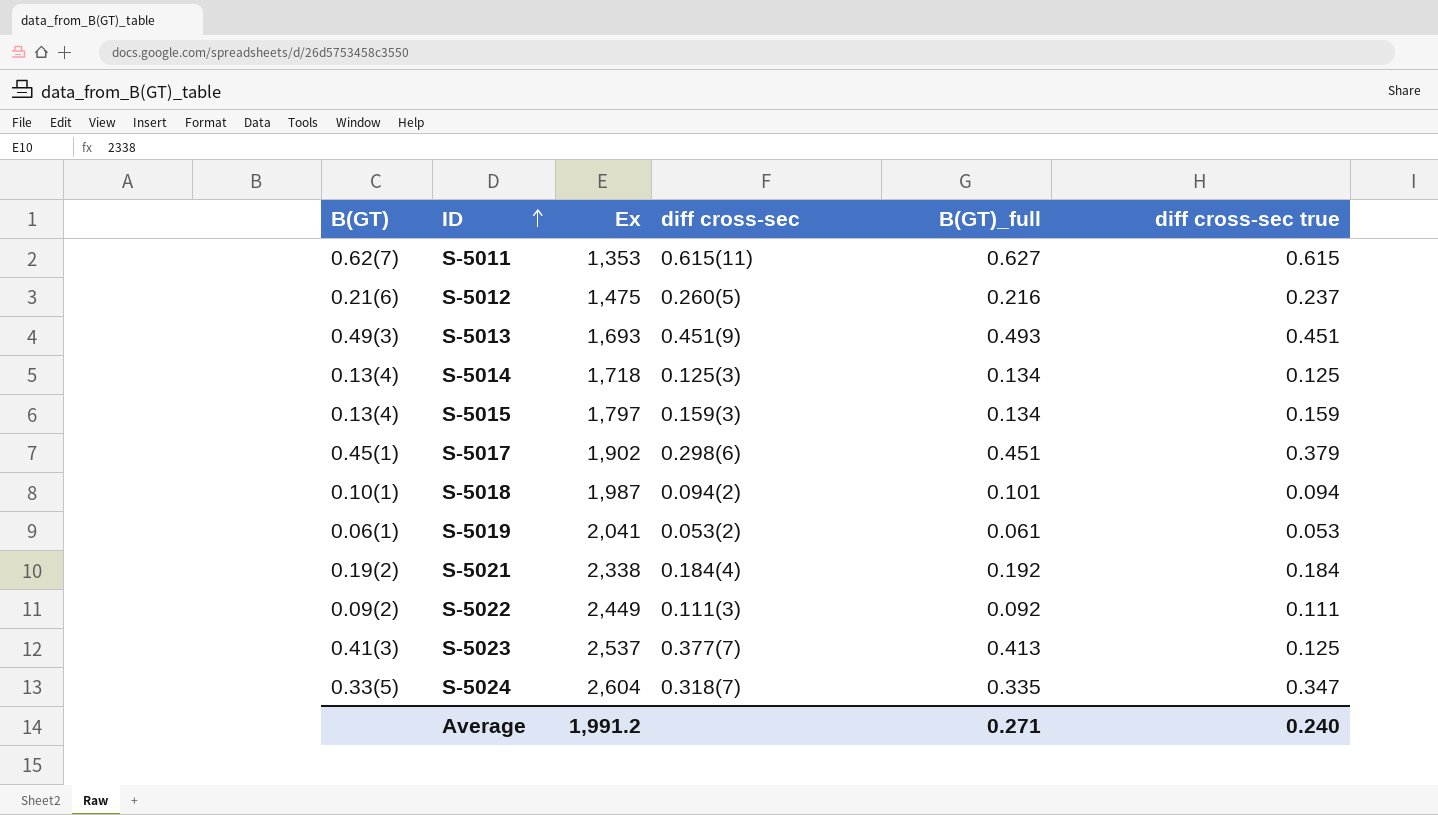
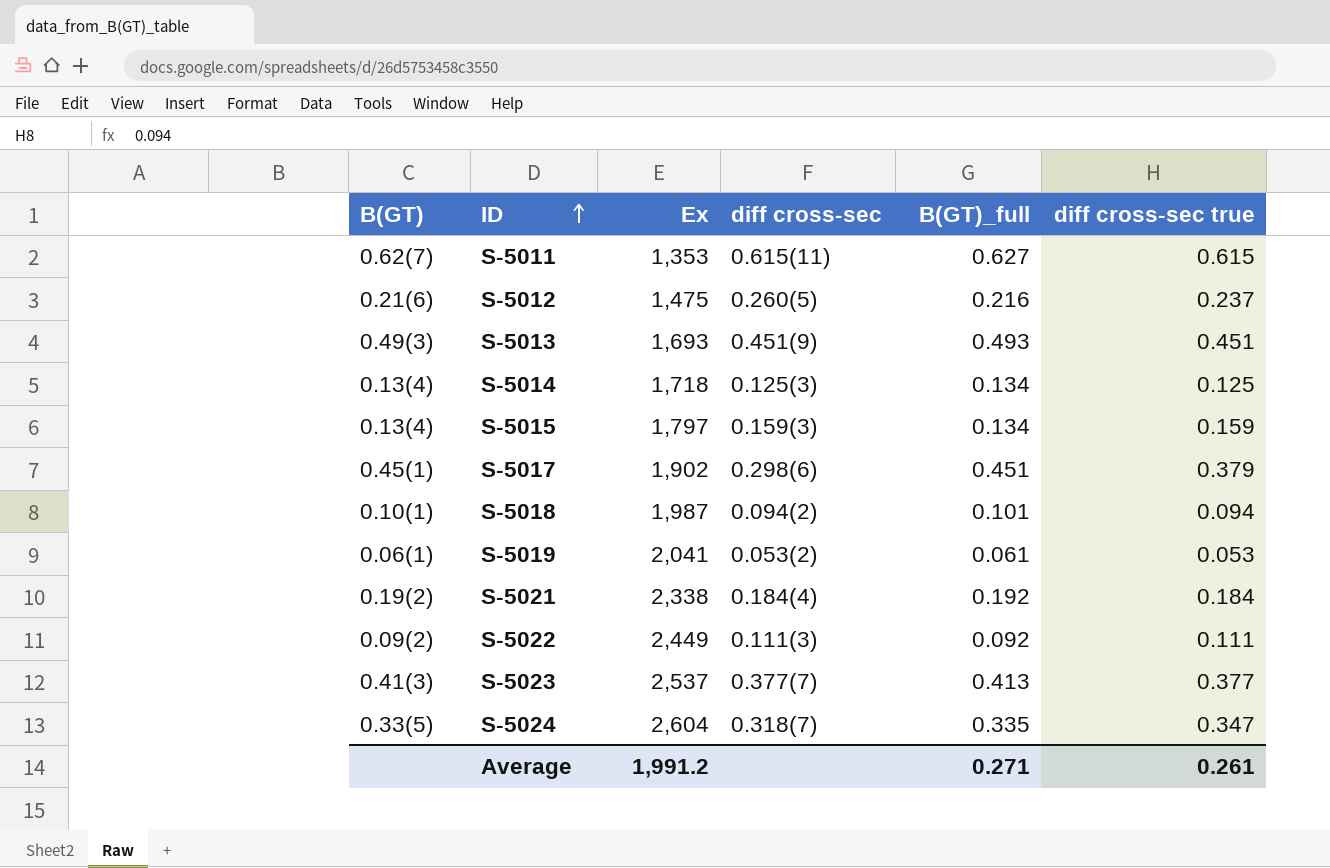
S-5023 | diff cross-sec true: 0.125 -> 0.377
Average | diff cross-sec true: 0.240 -> 0.261

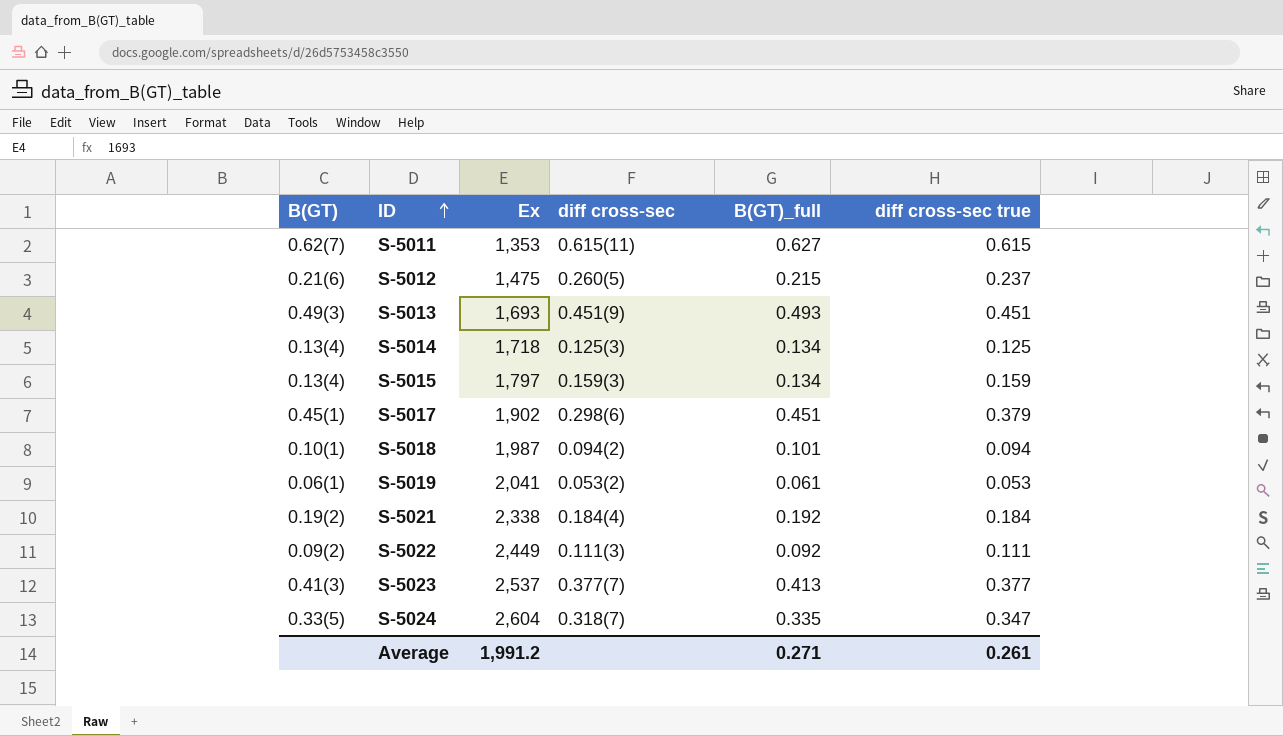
S-5012 | B(GT)_full: 0.216 -> 0.215

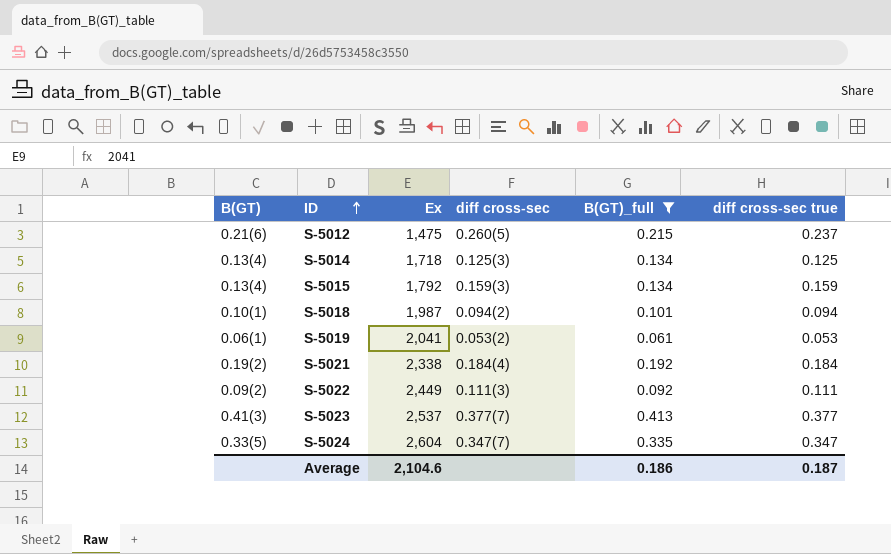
filter: none -> B(GT)_full <= 0.413
S-5015 | Ex: 1,797 -> 1,792
S-5024 | diff cross-sec: 0.318(7) -> 0.347(7)
Average | Ex: 1,991.2 -> 2,104.6
Average | B(GT)_full: 0.271 -> 0.186
Average | diff cross-sec true: 0.261 -> 0.187

